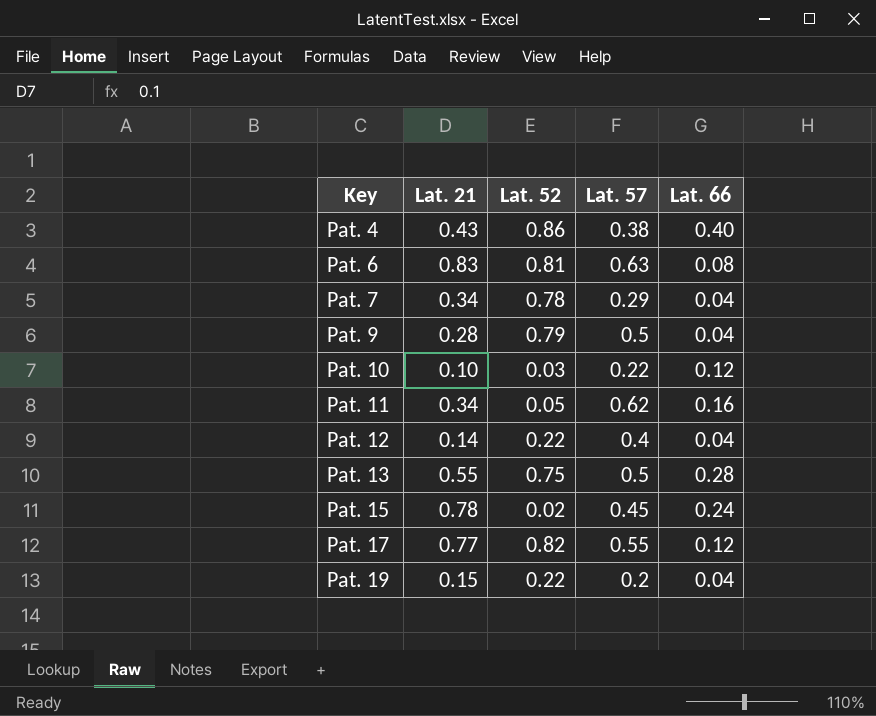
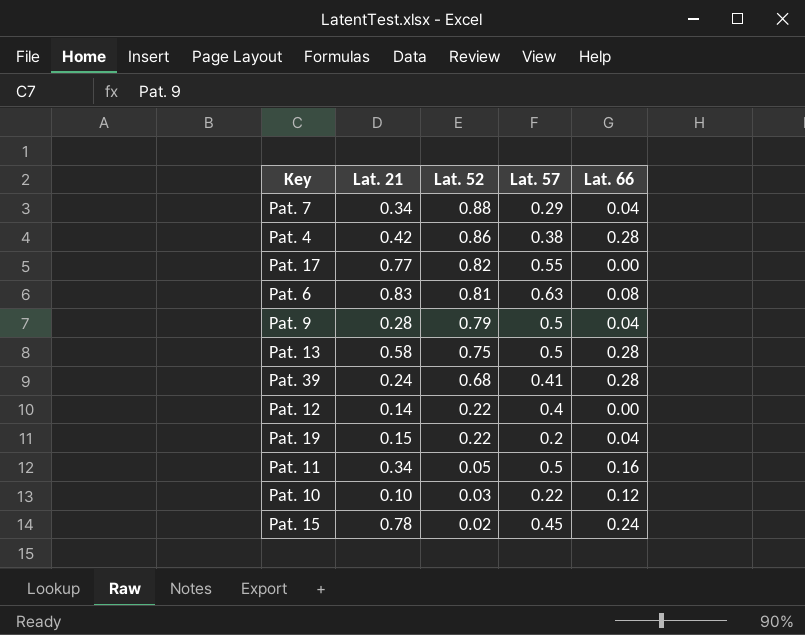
row order: Key ascending -> Lat. 52 descending
Pat. 7 | Lat. 52: 0.78 -> 0.88
Pat. 4 | Lat. 21: 0.43 -> 0.42
Pat. 4 | Lat. 66: 0.40 -> 0.28
Pat. 17 | Lat. 66: 0.12 -> 0.00
Pat. 13 | Lat. 21: 0.55 -> 0.58
row Pat. 39: none -> 0.24 | 0.68 | 0.41 | 0.28
Pat. 12 | Lat. 66: 0.04 -> 0.00
Pat. 11 | Lat. 57: 0.62 -> 0.5

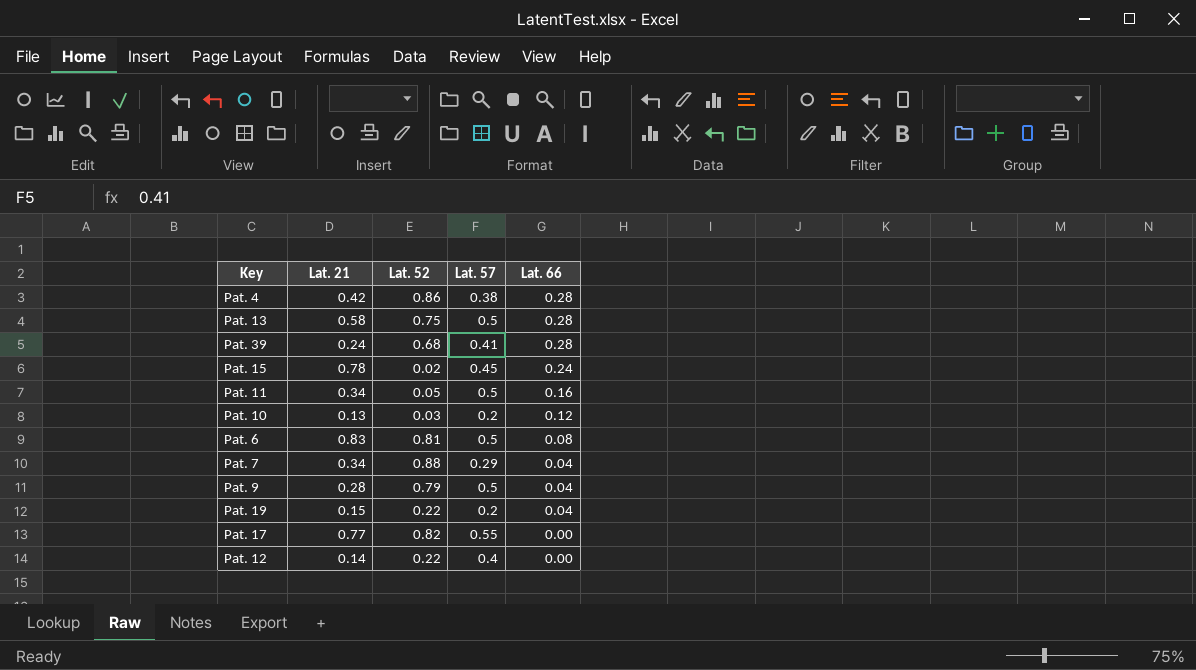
row order: Lat. 52 descending -> Lat. 66 descending
Pat. 10 | Lat. 21: 0.10 -> 0.13
Pat. 10 | Lat. 57: 0.22 -> 0.2
Pat. 6 | Lat. 57: 0.63 -> 0.5

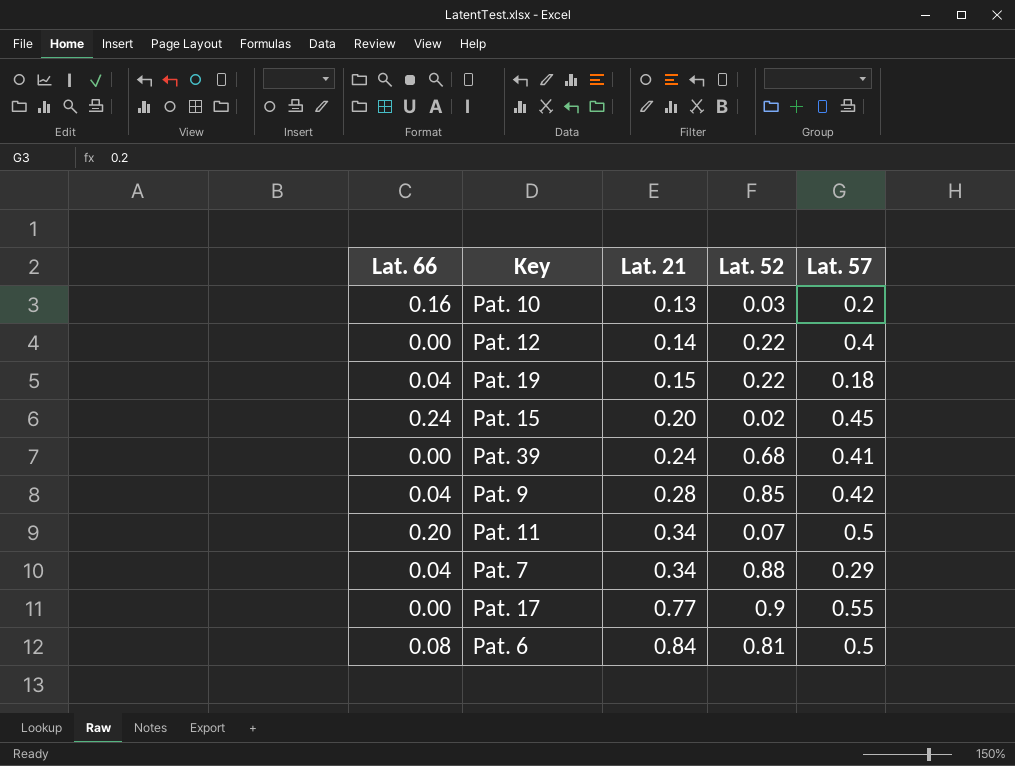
row order: Lat. 66 descending -> Lat. 21 ascending
column Lat. 66 | position: 5 -> 1
row Pat. 4: 0.42 | 0.86 | 0.38 | 0.28 -> none
row Pat. 13: 0.58 | 0.75 | 0.5 | 0.28 -> none
Pat. 10 | Lat. 66: 0.12 -> 0.16
Pat. 19 | Lat. 57: 0.2 -> 0.18
Pat. 15 | Lat. 21: 0.78 -> 0.20
Pat. 39 | Lat. 66: 0.28 -> 0.00
Pat. 9 | Lat. 52: 0.79 -> 0.85
Pat. 9 | Lat. 57: 0.5 -> 0.42
Pat. 11 | Lat. 66: 0.16 -> 0.20
Pat. 11 | Lat. 52: 0.05 -> 0.07
Pat. 17 | Lat. 52: 0.82 -> 0.9
Pat. 6 | Lat. 21: 0.83 -> 0.84

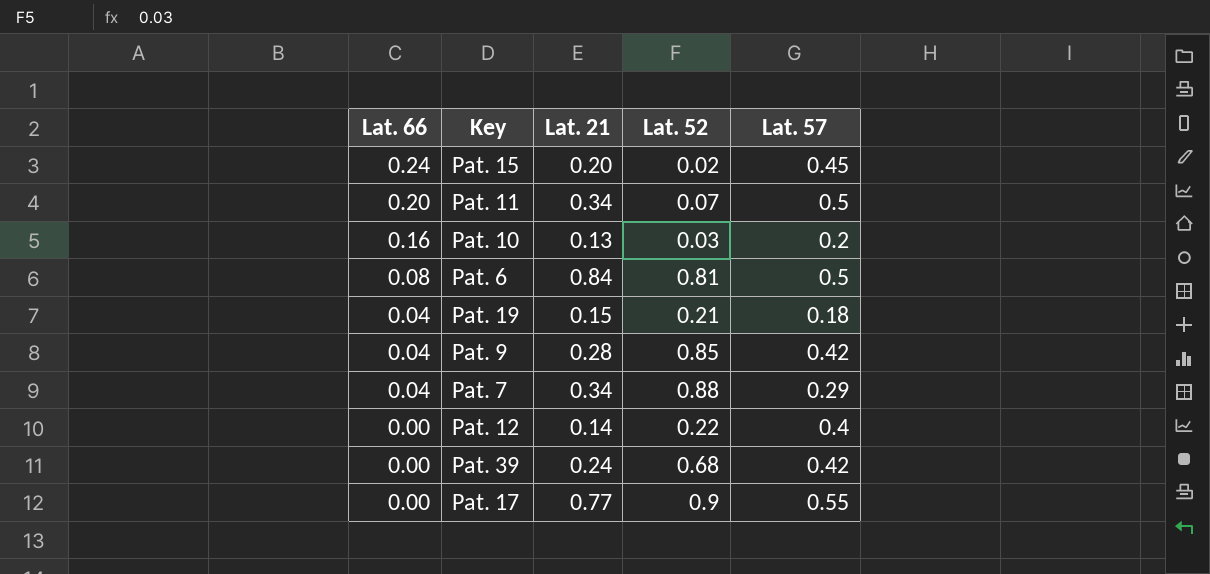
row order: Lat. 21 ascending -> Lat. 66 descending
Pat. 19 | Lat. 52: 0.22 -> 0.21
Pat. 39 | Lat. 57: 0.41 -> 0.42

